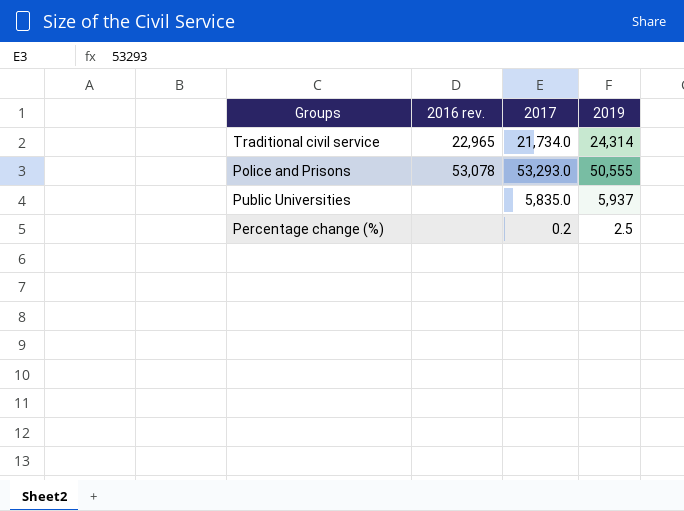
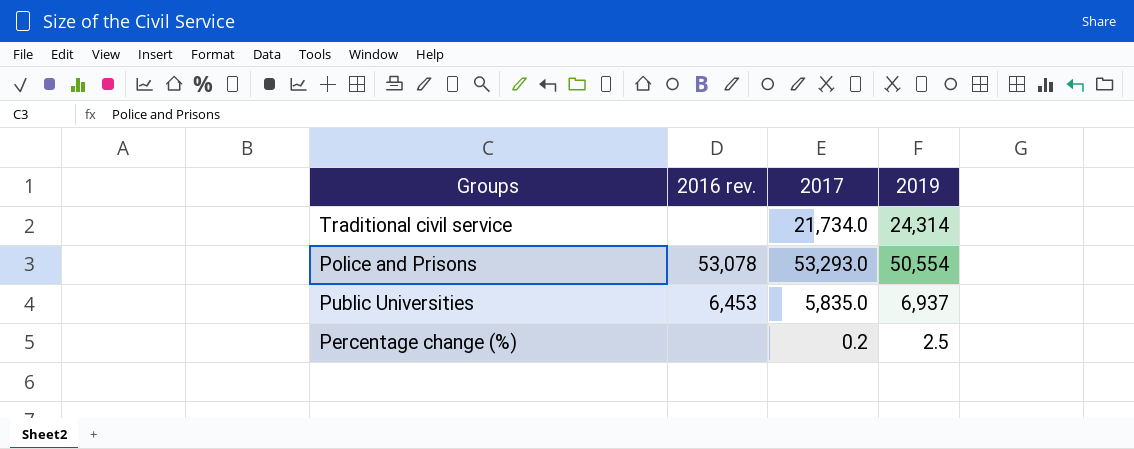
Traditional civil service | 2016 rev.: 22,965 -> none
Police and Prisons | 2019: 50,555 -> 50,554
Public Universities | 2016 rev.: none -> 6,453
Public Universities | 2019: 5,937 -> 6,937

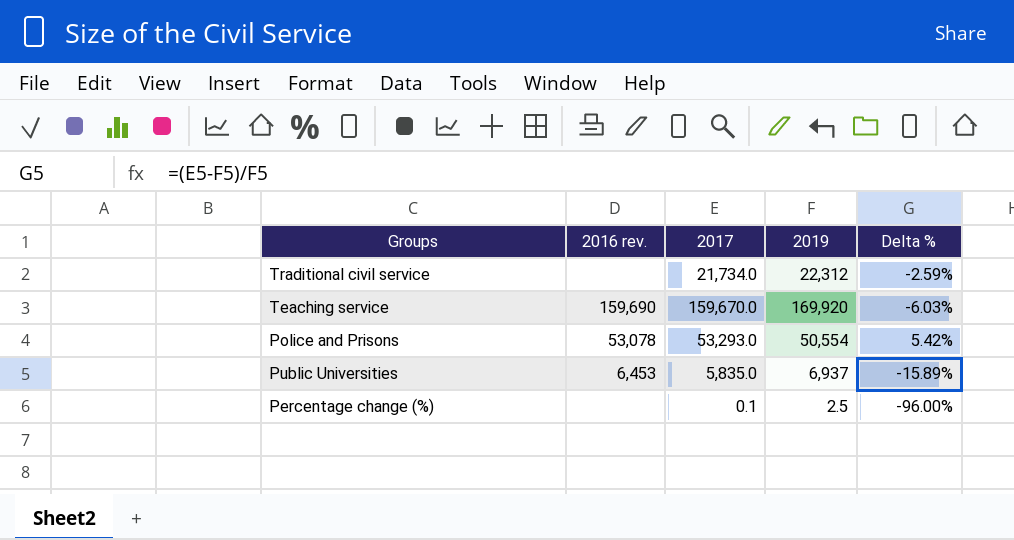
column Delta % | formula: none -> ([2017] - [2019]) / [2019]
Traditional civil service | 2019: 24,314 -> 22,312
row Teaching service: none -> 159,690 | 159,670.0 | 169,920 | -6.03%
Percentage change (%) | 2017: 0.2 -> 0.1

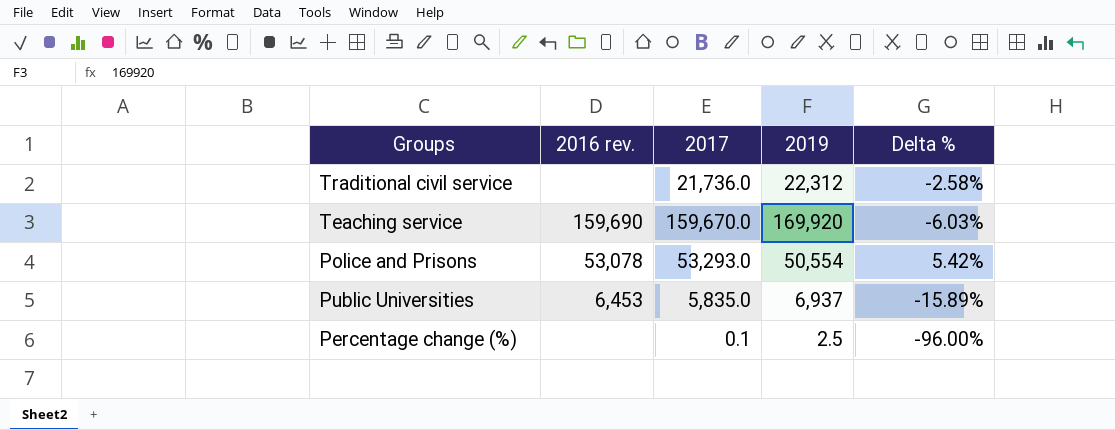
Traditional civil service | 2017: 21,734.0 -> 21,736.0
Traditional civil service | Delta %: -2.59% -> -2.58%

